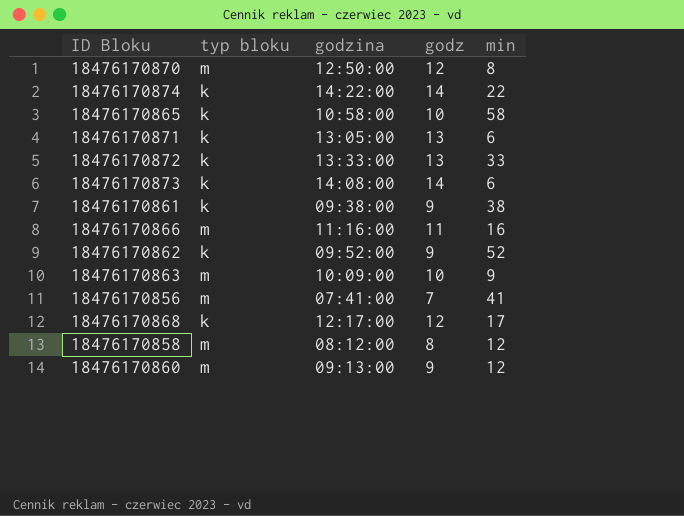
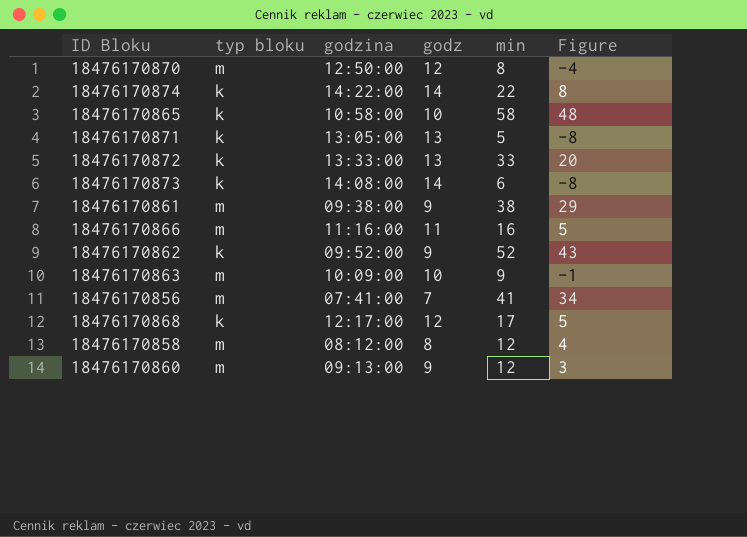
column Figure | formula: none -> [min] - [godz]
18476170871 | min: 6 -> 5
18476170861 | typ bloku: k -> m

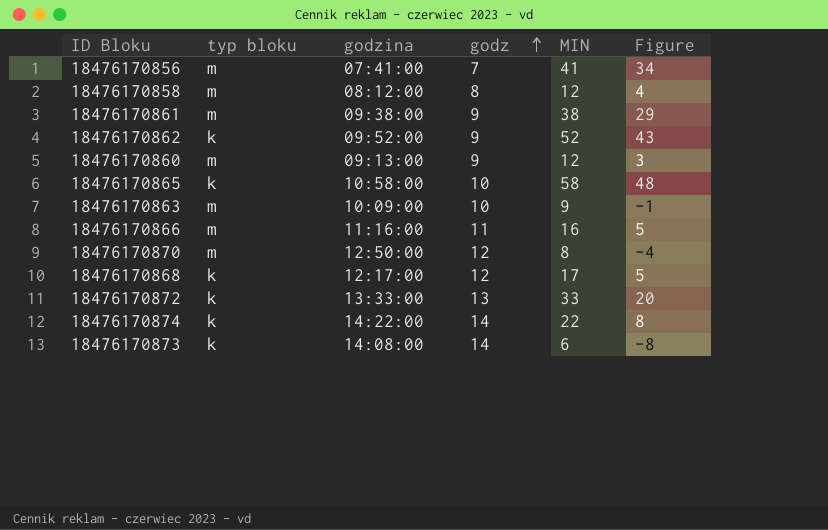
row order: none -> godz ascending
column name: min -> MIN
row 18476170871: k | 13:05:00 | 13 | 5 | -8 -> none

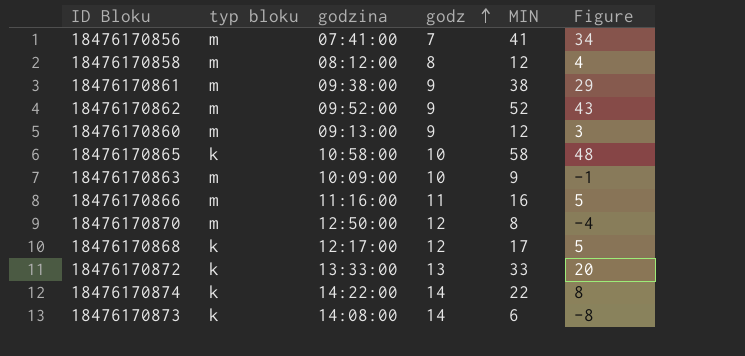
18476170862 | typ bloku: k -> m

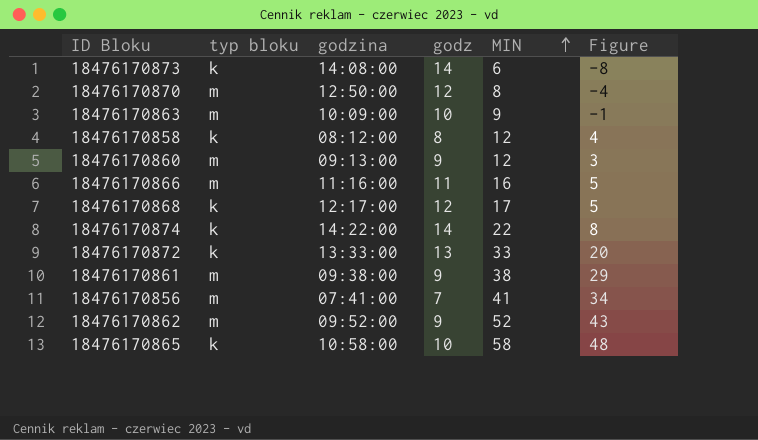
row order: godz ascending -> MIN ascending
18476170858 | typ bloku: m -> k

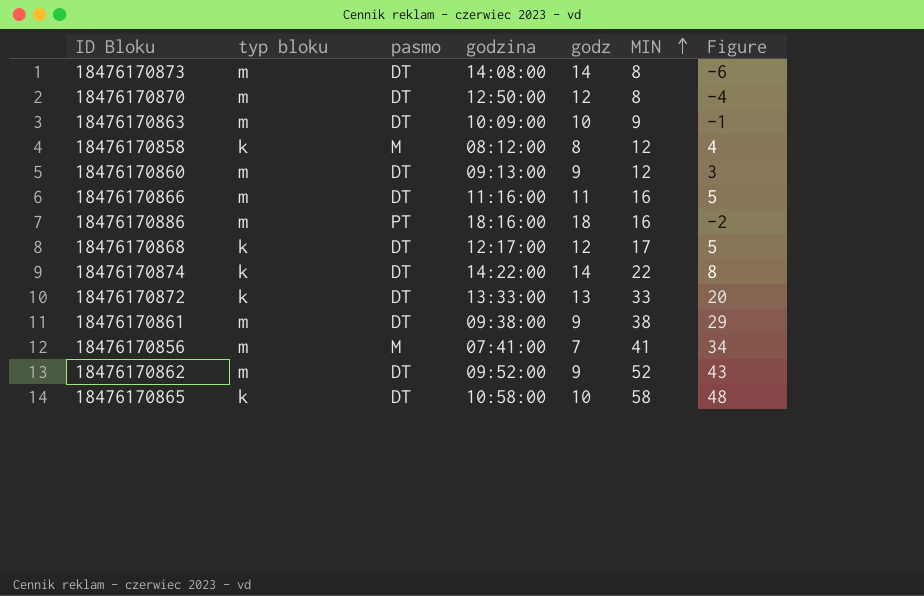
column pasmo | position: none -> 3
18476170873 | typ bloku: k -> m
18476170873 | MIN: 6 -> 8
18476170873 | Figure: -8 -> -6
row 18476170886: none -> m | PT | 18:16:00 | 18 | 16 | -2

